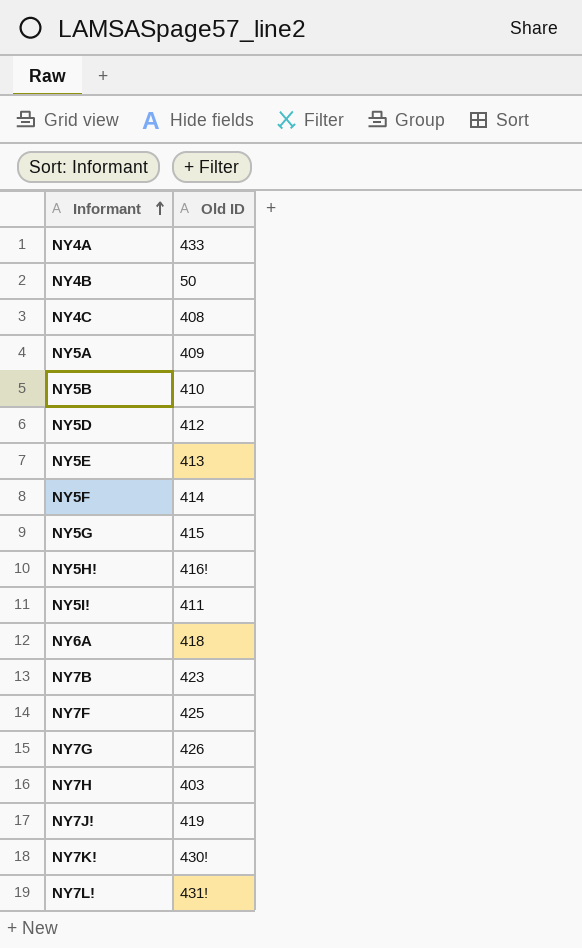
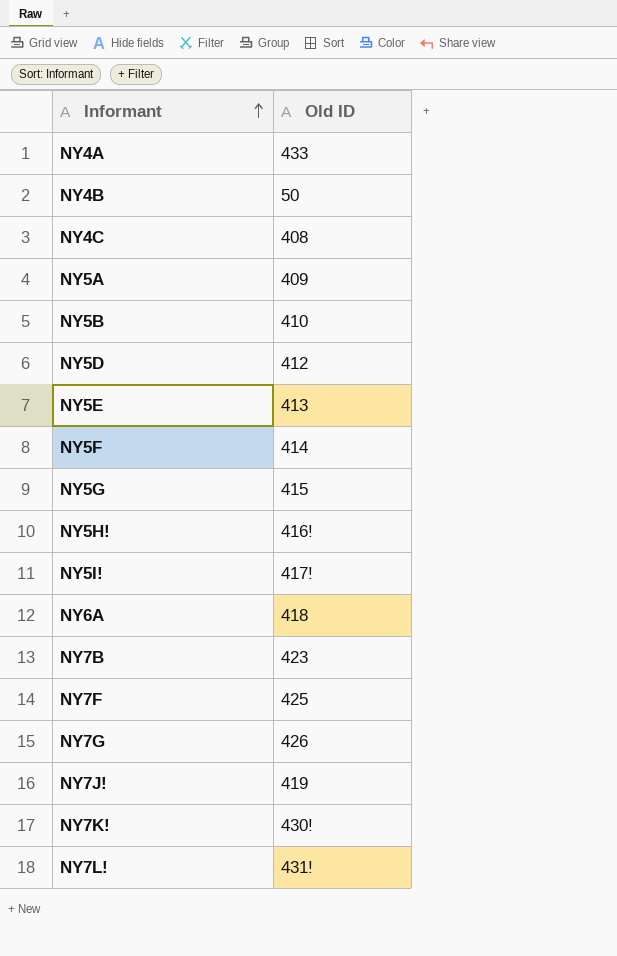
row NY7H: 403 -> none
NY5I! | Old ID: 411 -> 417!

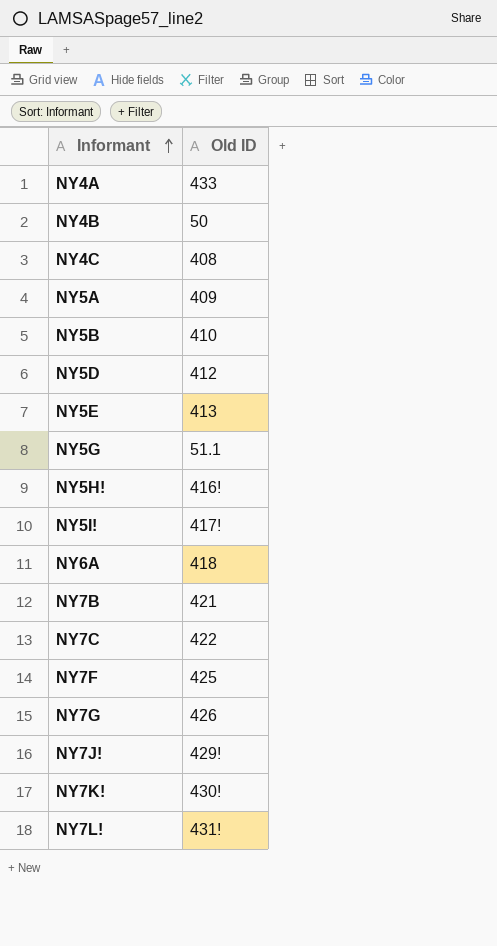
row NY5F: 414 -> none
NY5G | Old ID: 415 -> 51.1
NY7B | Old ID: 423 -> 421
row NY7C: none -> 422
NY7J! | Old ID: 419 -> 429!

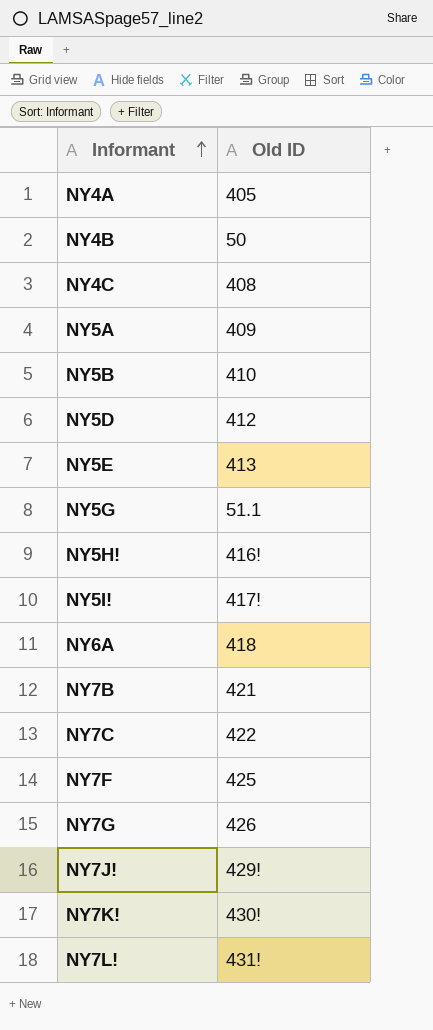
NY4A | Old ID: 433 -> 405

